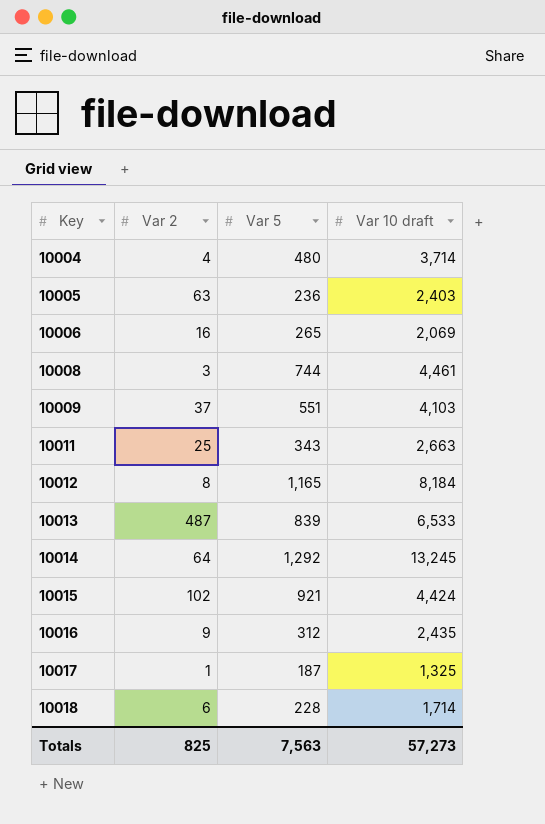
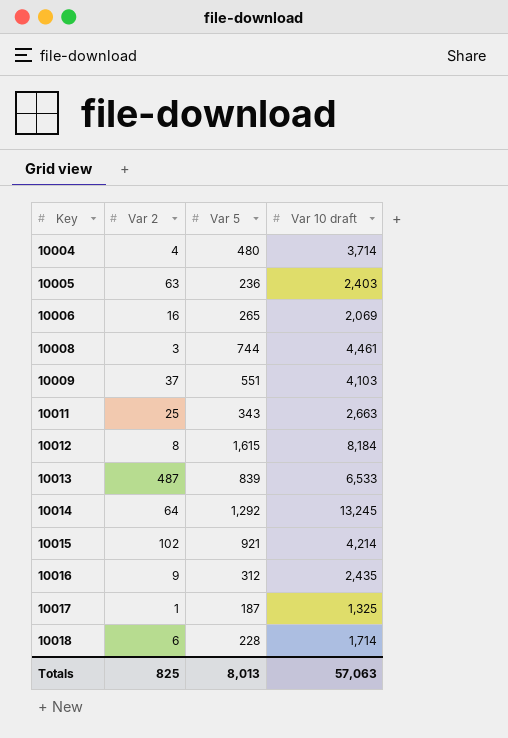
10012 | Var 5: 1,165 -> 1,615
10015 | Var 10 draft: 4,424 -> 4,214
Totals | Var 5: 7,563 -> 8,013
Totals | Var 10 draft: 57,273 -> 57,063

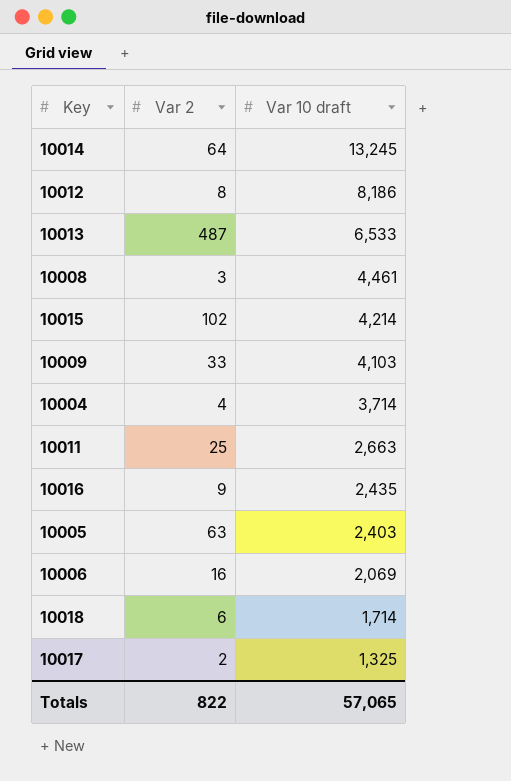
row order: Key ascending -> Var 10 draft descending
column Var 5 | position: 3 -> none
10012 | Var 10 draft: 8,184 -> 8,186
10009 | Var 2: 37 -> 33
10017 | Var 2: 1 -> 2
Totals | Var 2: 825 -> 822
Totals | Var 10 draft: 57,063 -> 57,065

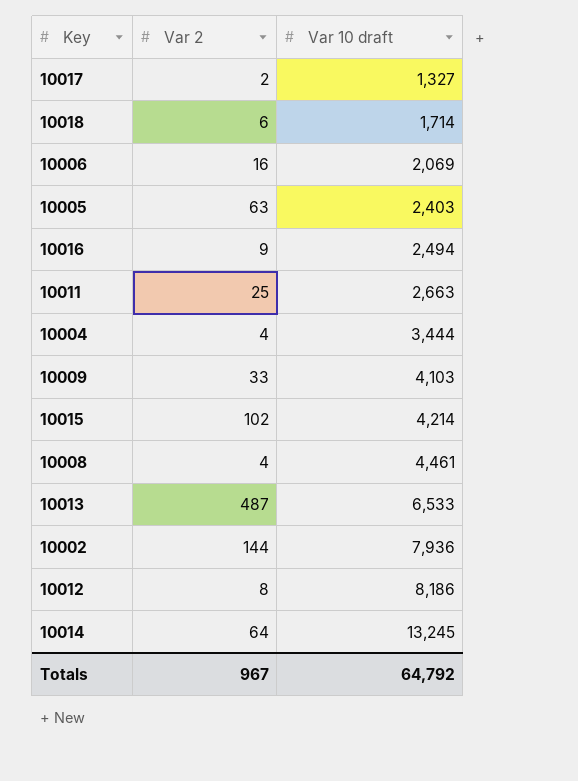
row order: Var 10 draft descending -> Var 10 draft ascending
10017 | Var 10 draft: 1,325 -> 1,327
10016 | Var 10 draft: 2,435 -> 2,494
10004 | Var 10 draft: 3,714 -> 3,444
10008 | Var 2: 3 -> 4
row 10002: none -> 144 | 7,936
Totals | Var 2: 822 -> 967
Totals | Var 10 draft: 57,065 -> 64,792

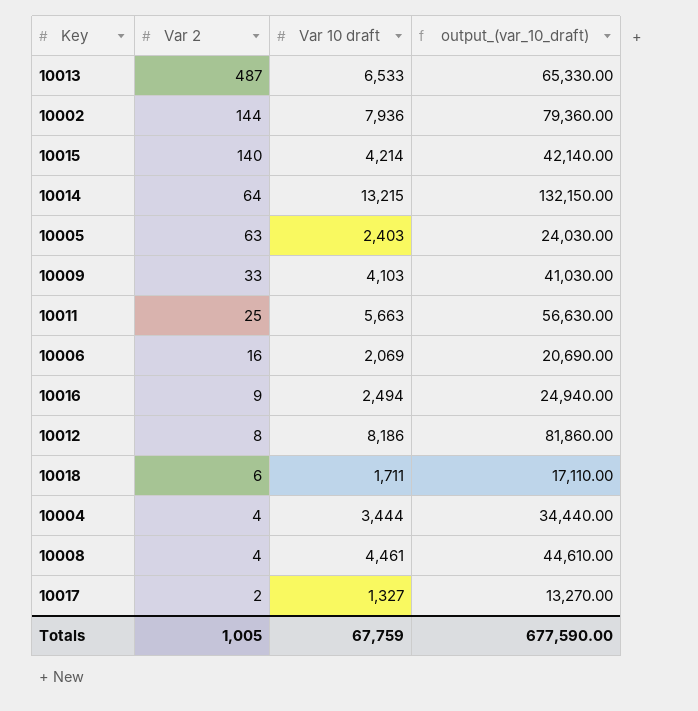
row order: Var 10 draft ascending -> Var 2 descending
column output_(var_10_draft) | formula: none -> [Var 10 draft] * 10
10015 | Var 2: 102 -> 140
10014 | Var 10 draft: 13,245 -> 13,215
10011 | Var 10 draft: 2,663 -> 5,663
10018 | Var 10 draft: 1,714 -> 1,711
Totals | Var 2: 967 -> 1,005
Totals | Var 10 draft: 64,792 -> 67,759

